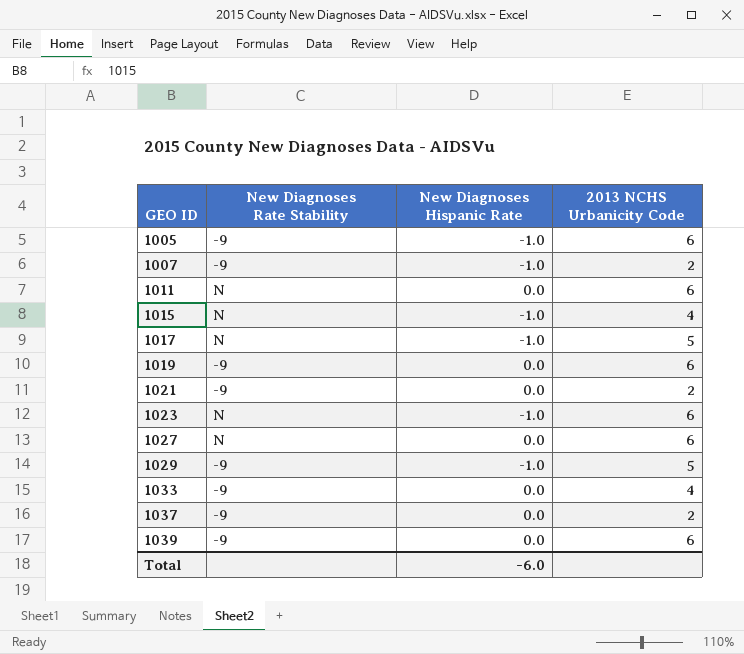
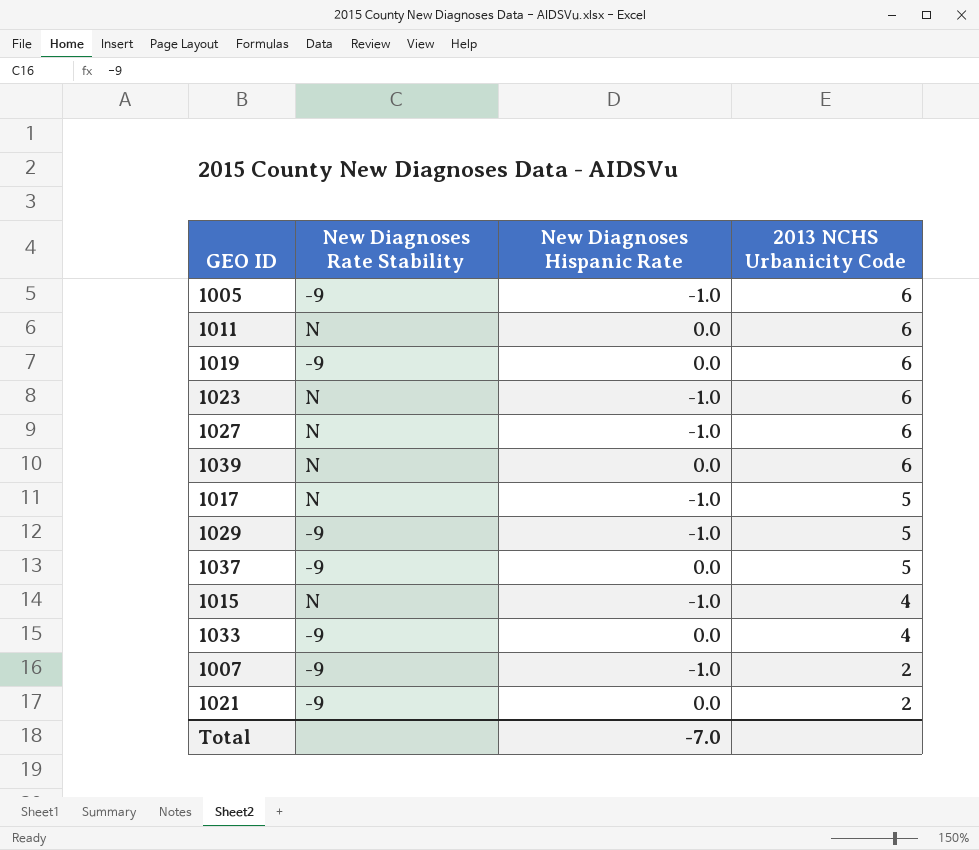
row order: GEO ID ascending -> 2013 NCHS Urbanicity Code descending
1027 | New Diagnoses Hispanic Rate: 0.0 -> -1.0
1039 | New Diagnoses Rate Stability: -9 -> N
1037 | 2013 NCHS Urbanicity Code: 2 -> 5
Total | New Diagnoses Hispanic Rate: -6.0 -> -7.0

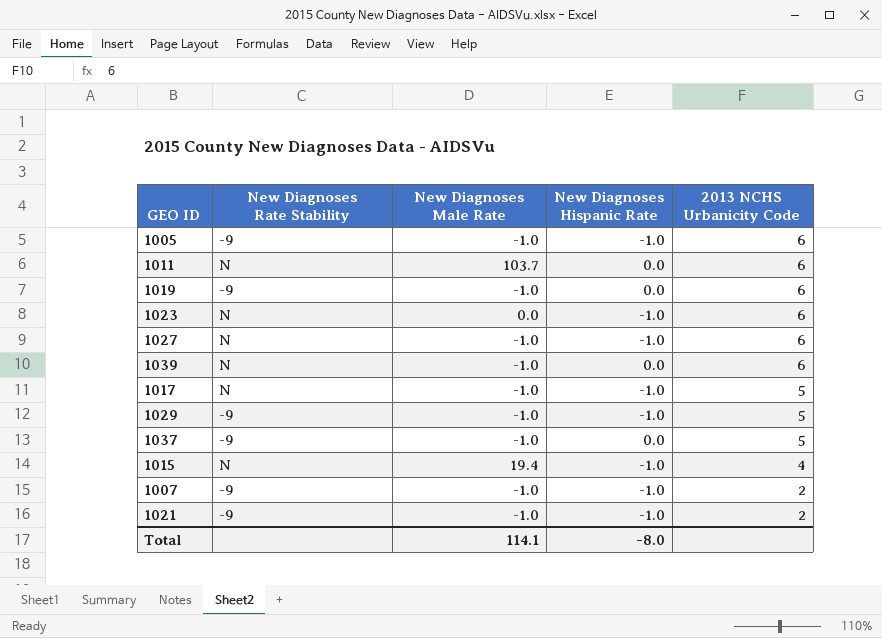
column New Diagnoses Male Rate | position: none -> 3
row 1033: -9 | 0.0 | 4 -> none
1021 | New Diagnoses Hispanic Rate: 0.0 -> -1.0
Total | New Diagnoses Hispanic Rate: -7.0 -> -8.0

